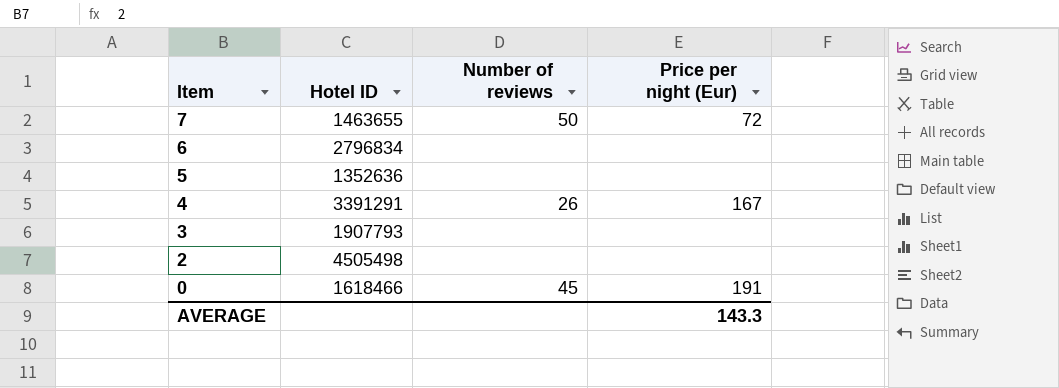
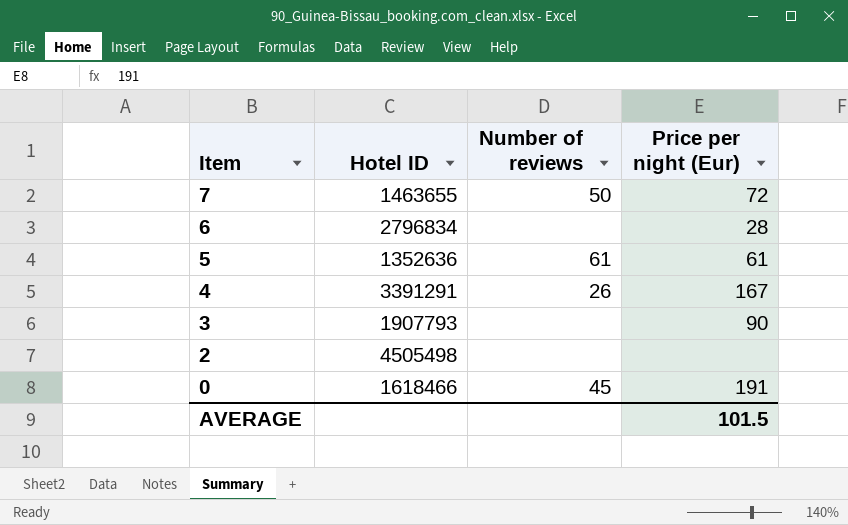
6 | Price per night (Eur): none -> 28
5 | Number of reviews: none -> 61
5 | Price per night (Eur): none -> 61
3 | Price per night (Eur): none -> 90
AVERAGE | Price per night (Eur): 143.3 -> 101.5

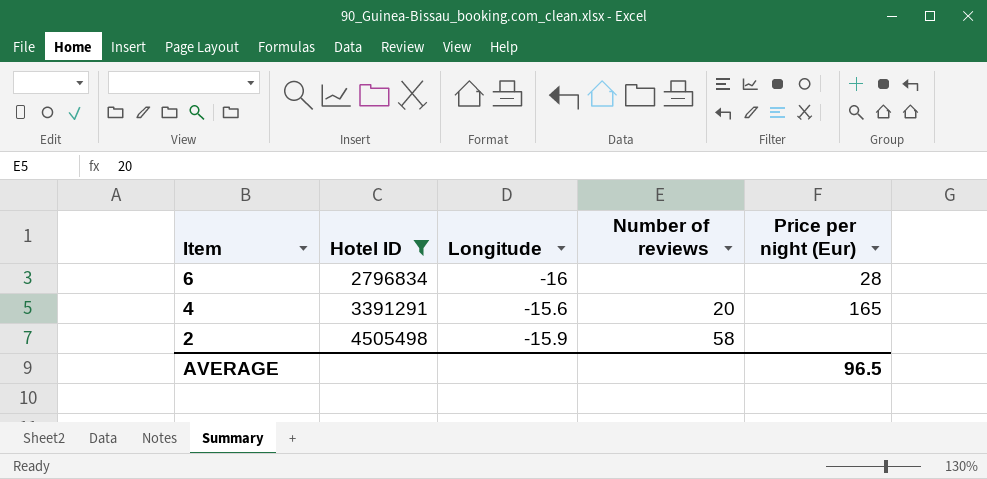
filter: none -> Hotel ID >= 2796834
column Longitude | position: none -> 3
4 | Number of reviews: 26 -> 20
4 | Price per night (Eur): 167 -> 165
2 | Number of reviews: none -> 58
AVERAGE | Price per night (Eur): 101.5 -> 96.5

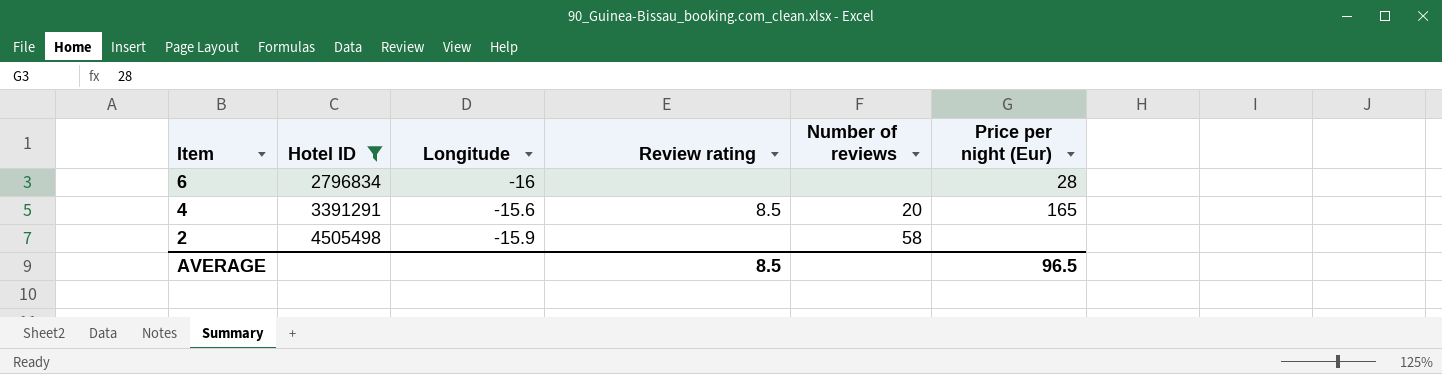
column Review rating | position: none -> 4

